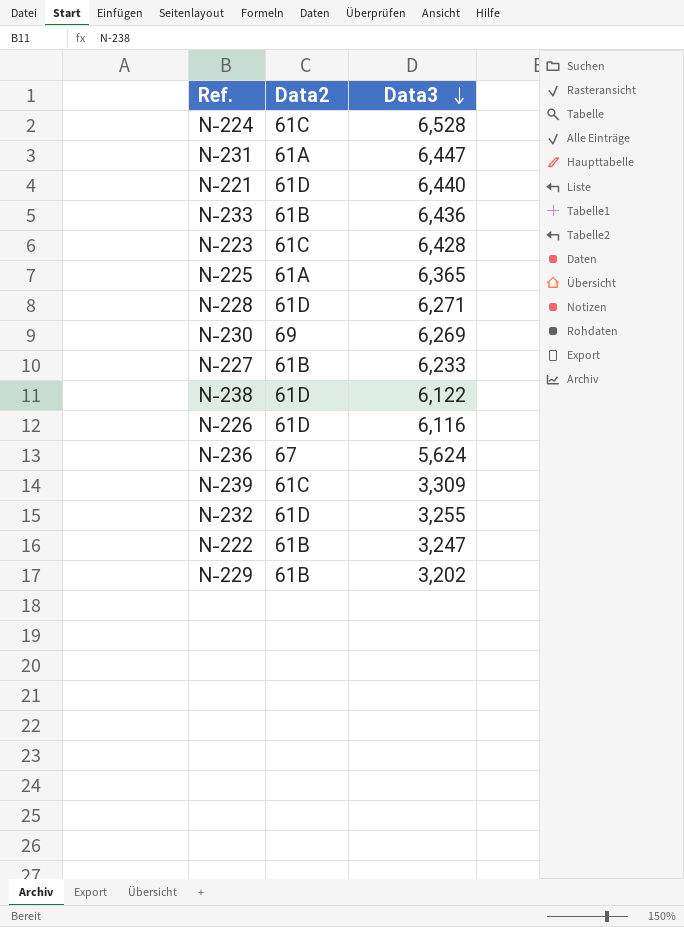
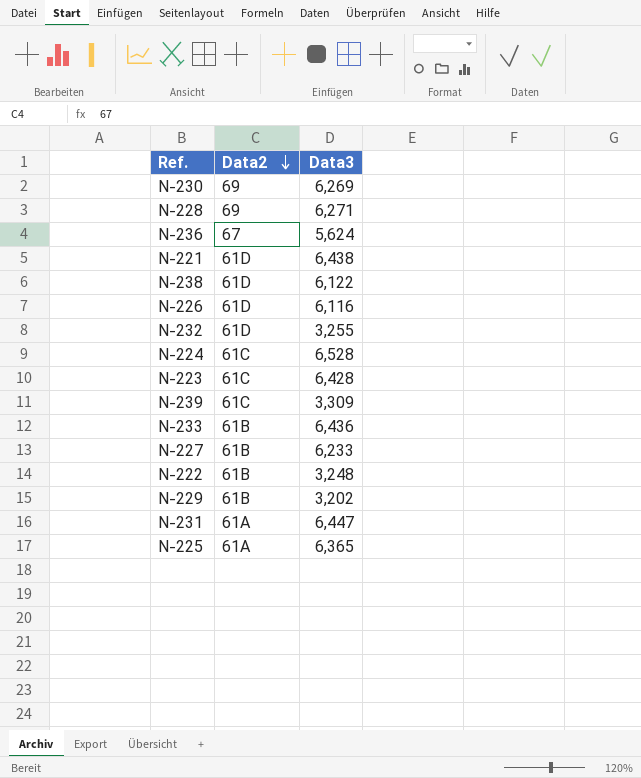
row order: Data3 descending -> Data2 descending
N-228 | Data2: 61D -> 69
N-221 | Data3: 6,440 -> 6,438
N-222 | Data3: 3,247 -> 3,248

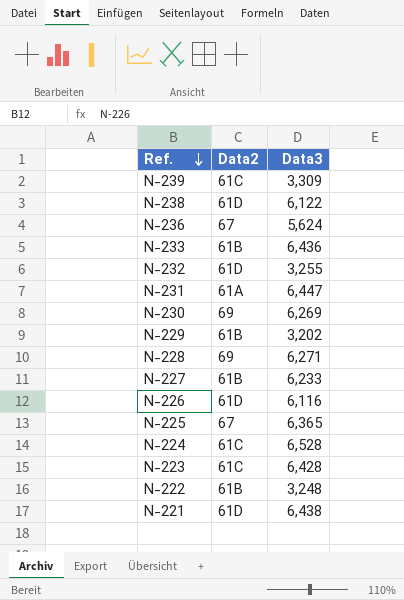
row order: Data2 descending -> Ref. descending
N-225 | Data2: 61A -> 67

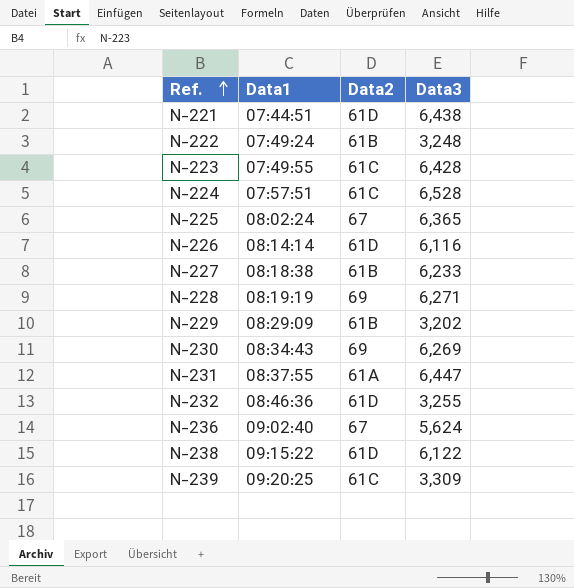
row order: Ref. descending -> Ref. ascending
column Data1 | position: none -> 2
row N-233: 61B | 6,436 -> none

